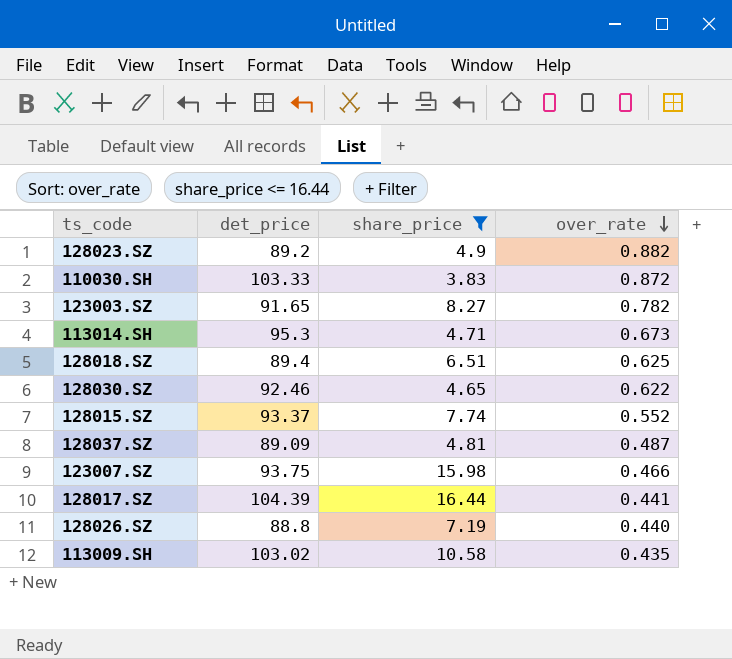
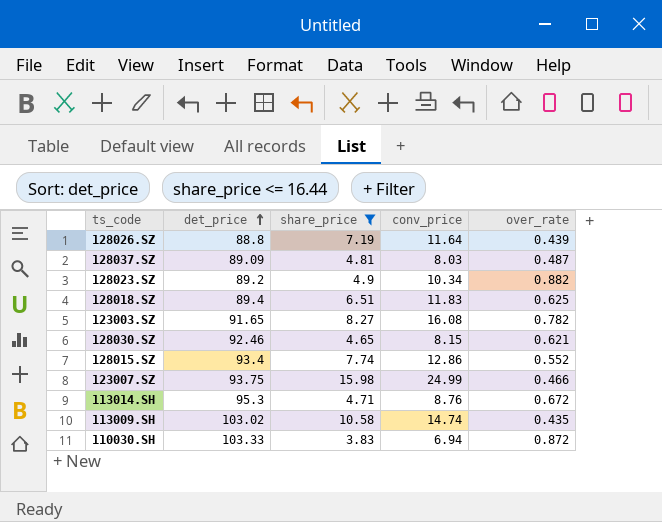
row order: over_rate descending -> det_price ascending
column conv_price | position: none -> 4
row 128017.SZ: 104.39 | 16.44 | 0.441 -> none
128026.SZ | over_rate: 0.440 -> 0.439
128030.SZ | over_rate: 0.622 -> 0.621
128015.SZ | det_price: 93.37 -> 93.4
113014.SH | over_rate: 0.673 -> 0.672

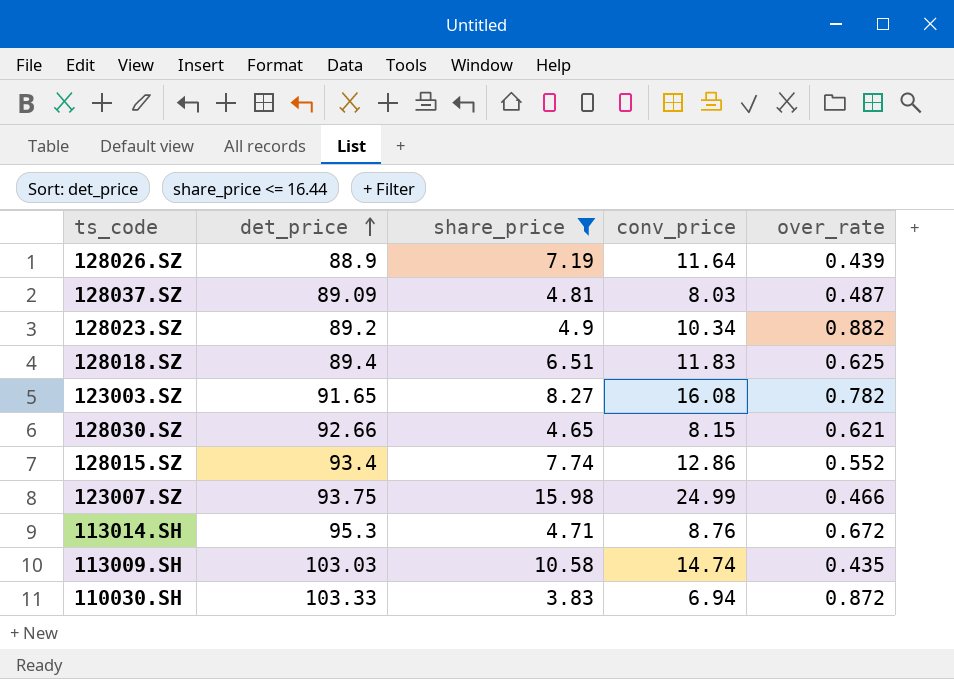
128026.SZ | det_price: 88.8 -> 88.9
128030.SZ | det_price: 92.46 -> 92.66
113009.SH | det_price: 103.02 -> 103.03

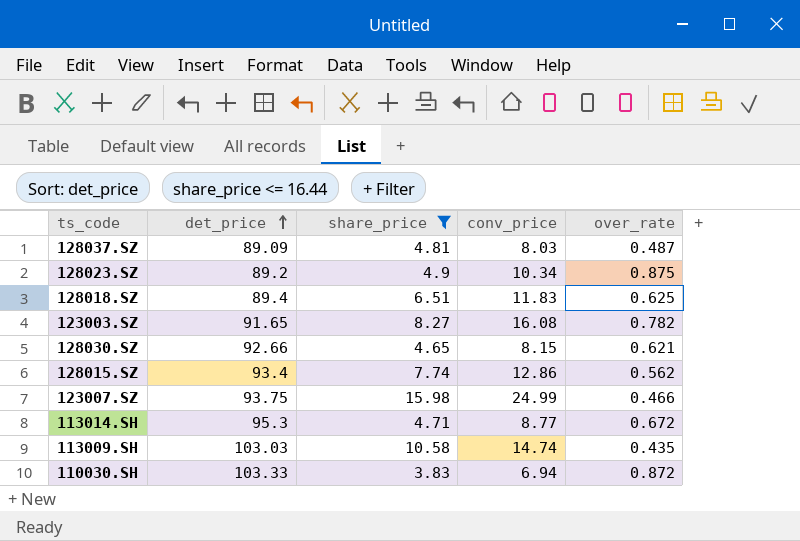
row 128026.SZ: 88.9 | 7.19 | 11.64 | 0.439 -> none
128023.SZ | over_rate: 0.882 -> 0.875
128015.SZ | over_rate: 0.552 -> 0.562
113014.SH | conv_price: 8.76 -> 8.77

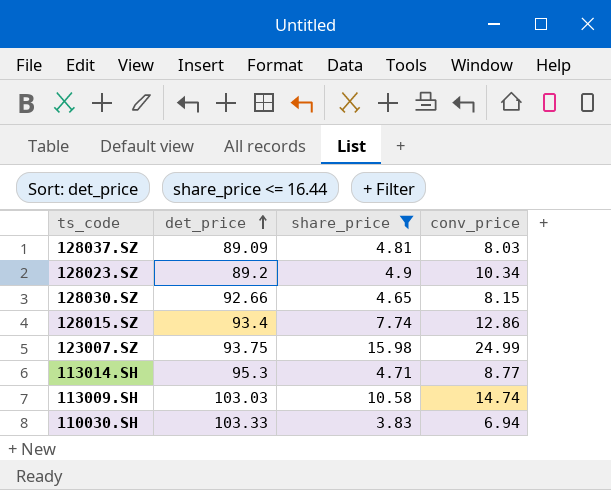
column over_rate | position: 5 -> none
row 128018.SZ: 89.4 | 6.51 | 11.83 | 0.625 -> none
row 123003.SZ: 91.65 | 8.27 | 16.08 | 0.782 -> none

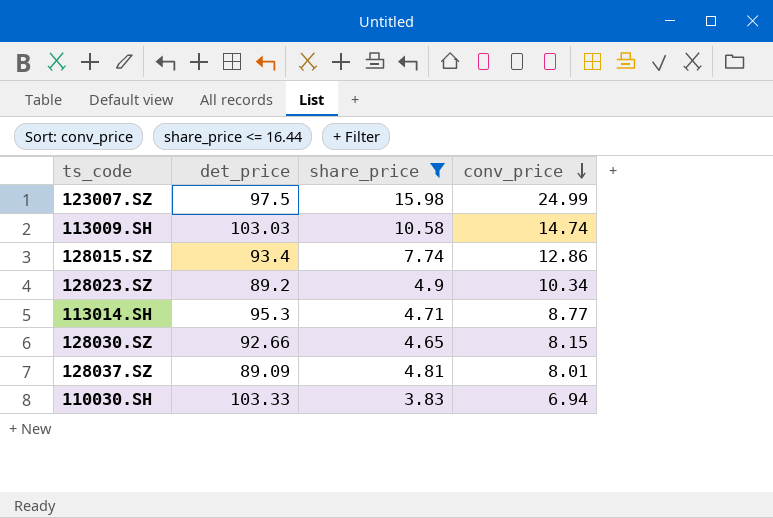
row order: det_price ascending -> conv_price descending
123007.SZ | det_price: 93.75 -> 97.5
128037.SZ | conv_price: 8.03 -> 8.01

